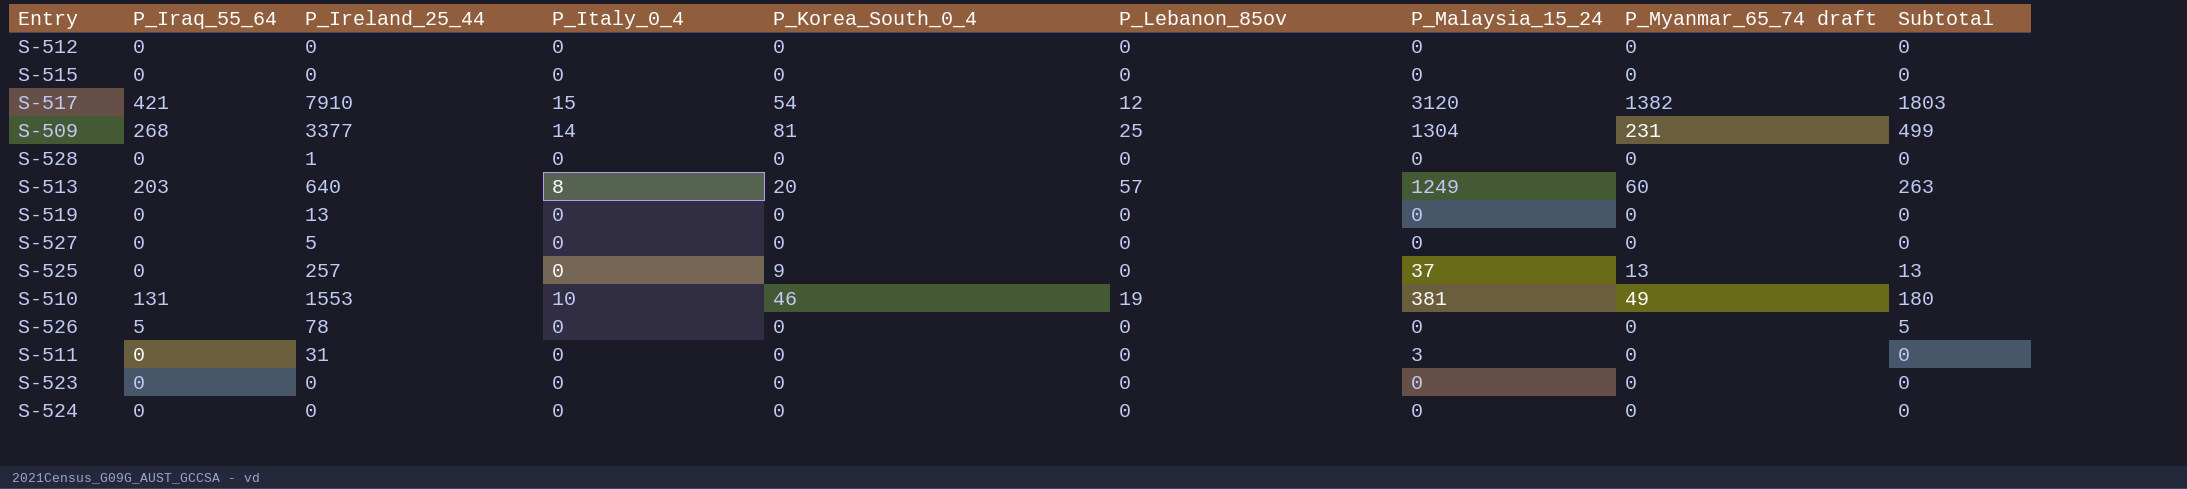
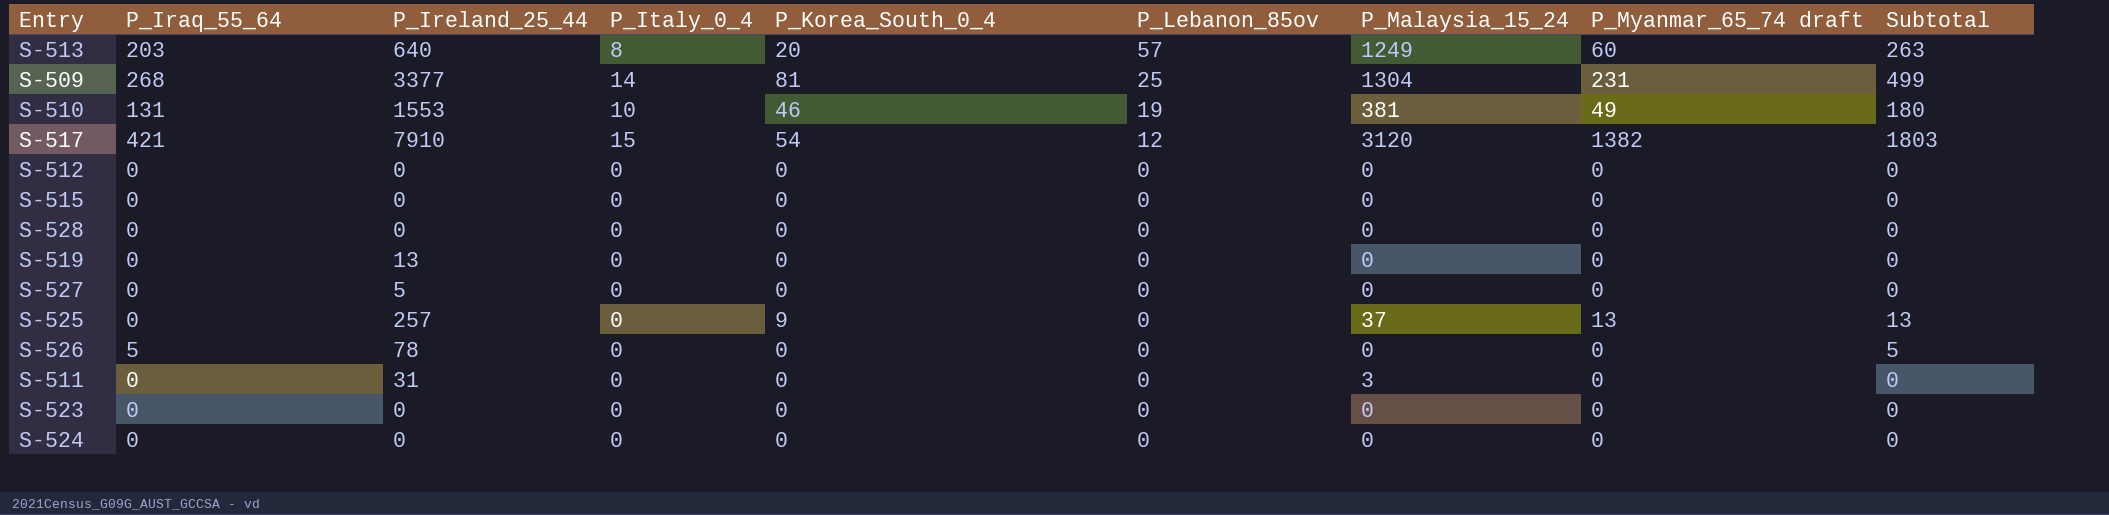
row order: none -> P_Lebanon_85ov descending
S-528 | P_Ireland_25_44: 1 -> 0

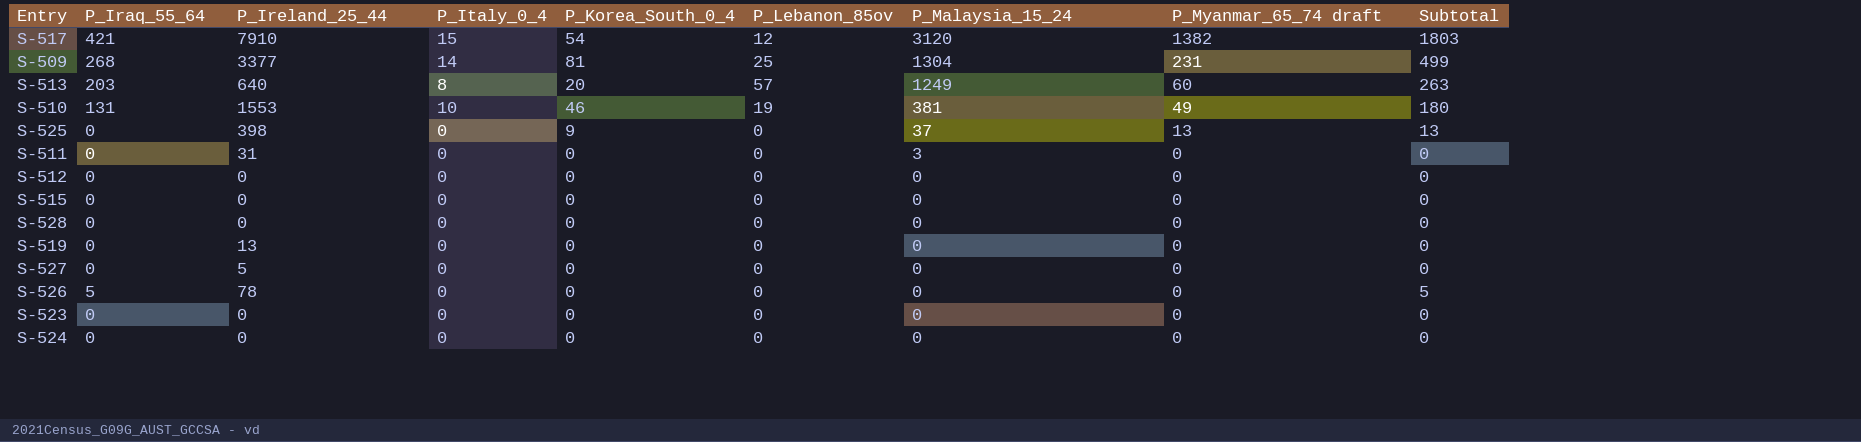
row order: P_Lebanon_85ov descending -> P_Malaysia_15_24 descending
S-525 | P_Ireland_25_44: 257 -> 398

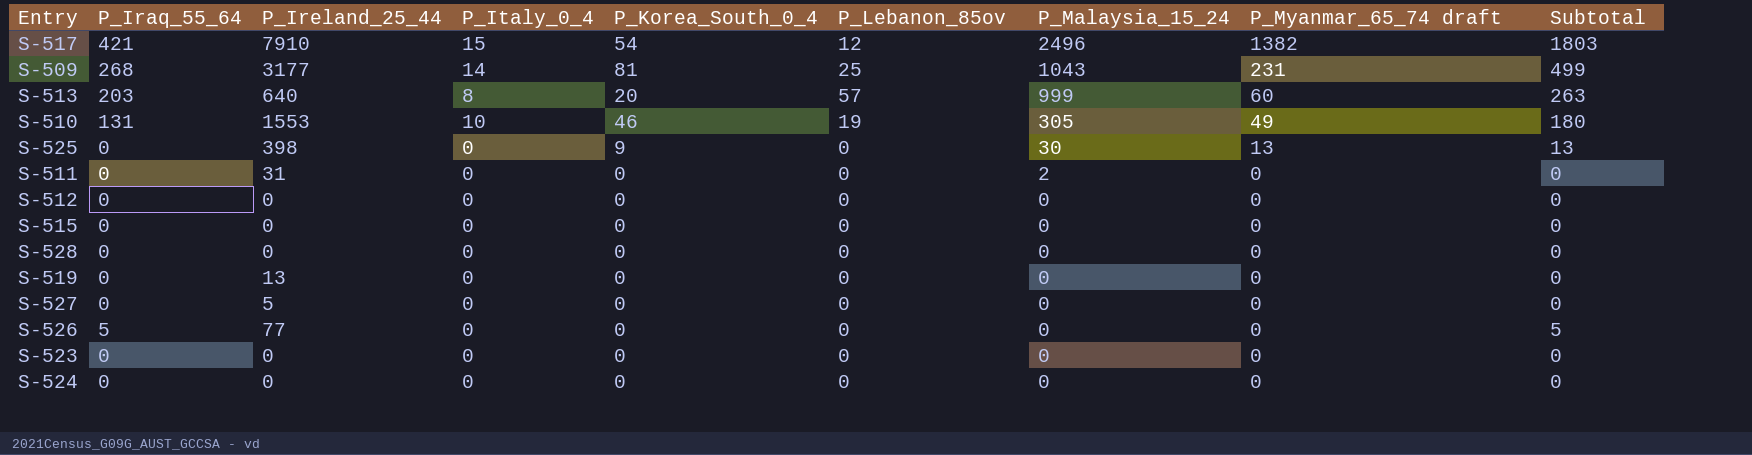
S-517 | P_Malaysia_15_24: 3120 -> 2496
S-509 | P_Ireland_25_44: 3377 -> 3177
S-509 | P_Malaysia_15_24: 1304 -> 1043
S-513 | P_Malaysia_15_24: 1249 -> 999
S-510 | P_Malaysia_15_24: 381 -> 305
S-525 | P_Malaysia_15_24: 37 -> 30
S-511 | P_Malaysia_15_24: 3 -> 2
S-526 | P_Ireland_25_44: 78 -> 77

